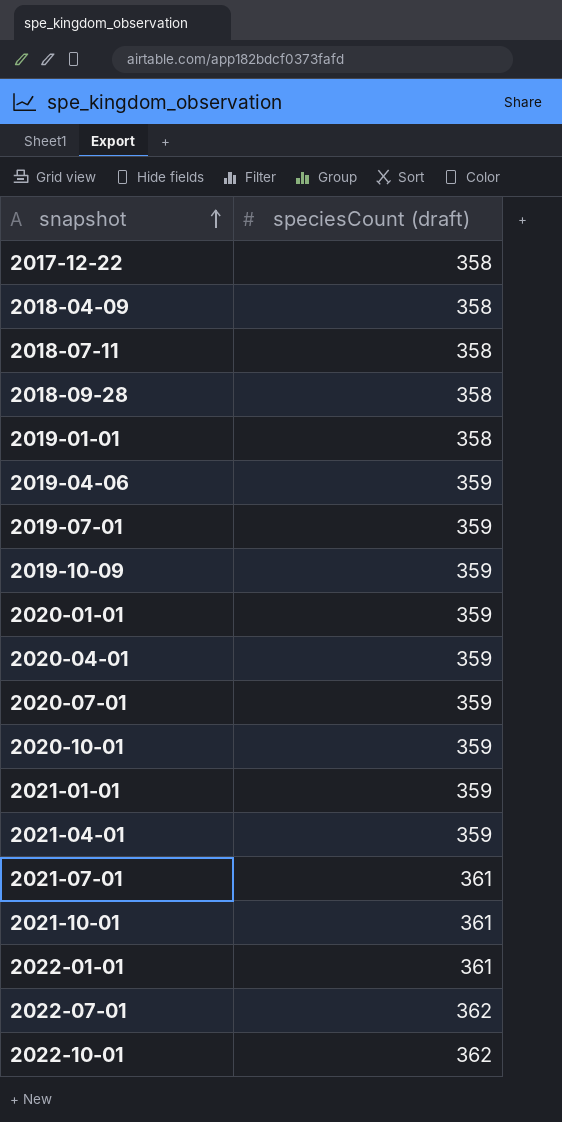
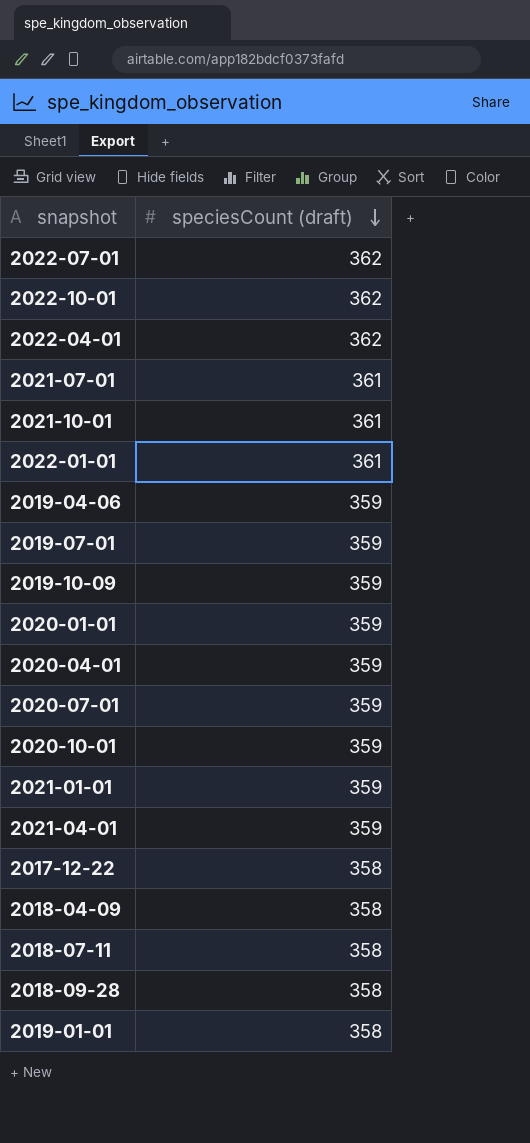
row order: snapshot ascending -> speciesCount (draft) descending
row 2022-04-01: none -> 362

